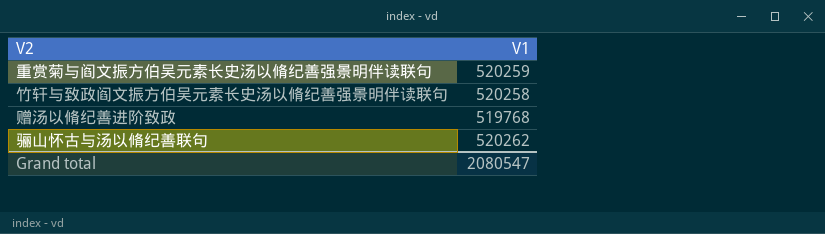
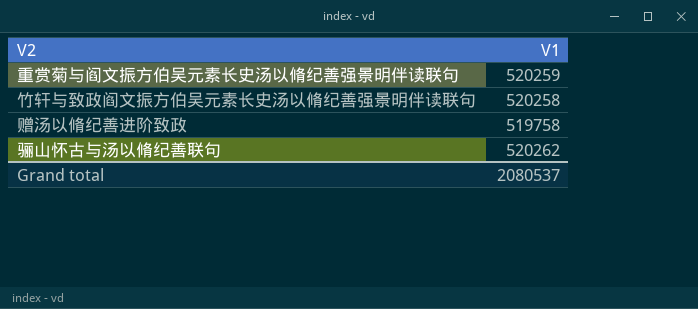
赠汤以脩纪善进阶致政 | V1: 519768 -> 519758
Grand total | V1: 2080547 -> 2080537

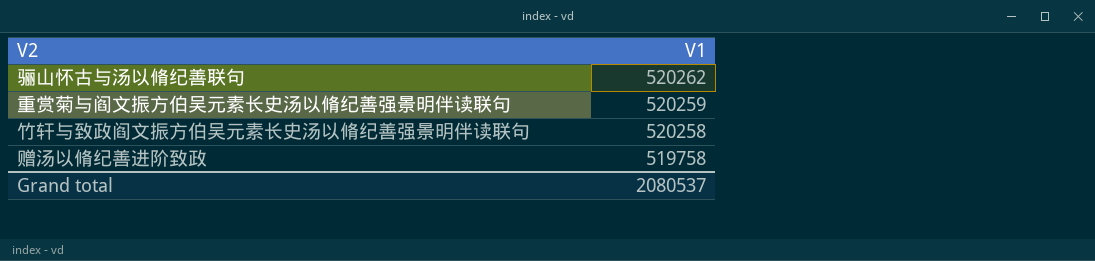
row order: none -> V1 descending

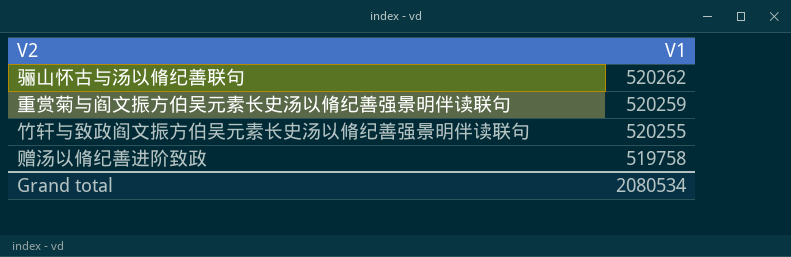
竹轩与致政阎文振方伯吴元素长史汤以脩纪善强景明伴读联句 | V1: 520258 -> 520255
Grand total | V1: 2080537 -> 2080534

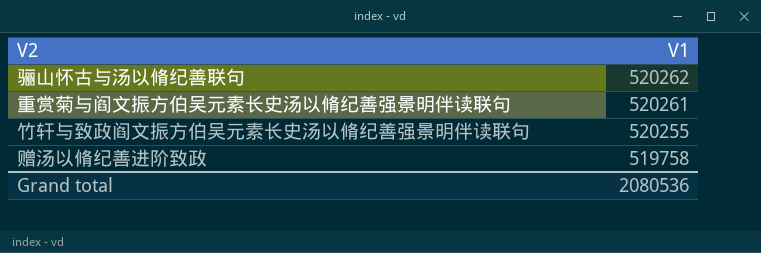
重赏菊与阎文振方伯吴元素长史汤以脩纪善强景明伴读联句 | V1: 520259 -> 520261
Grand total | V1: 2080534 -> 2080536

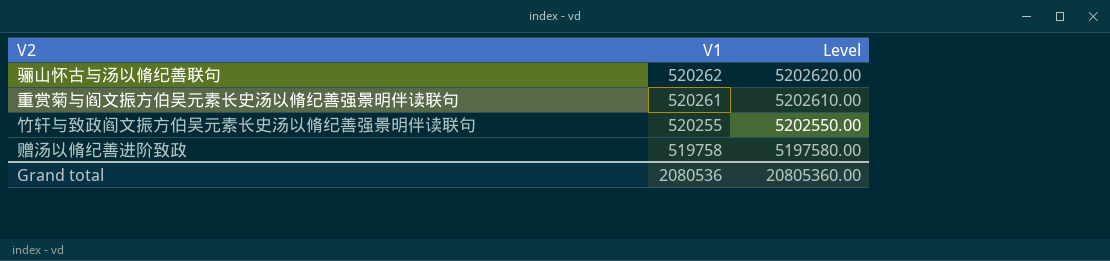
column Level | formula: none -> [V1] * 10

